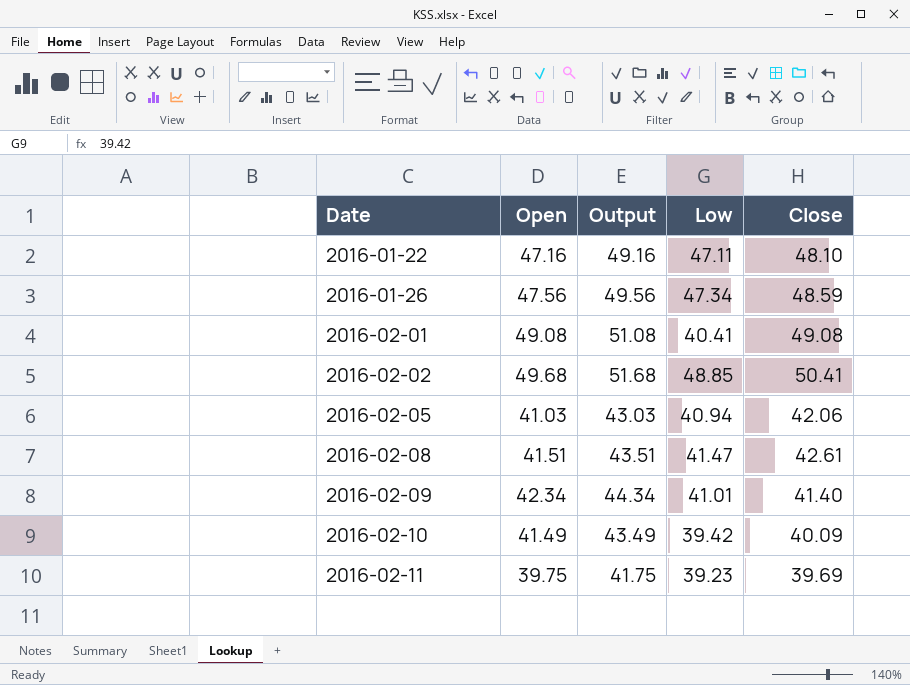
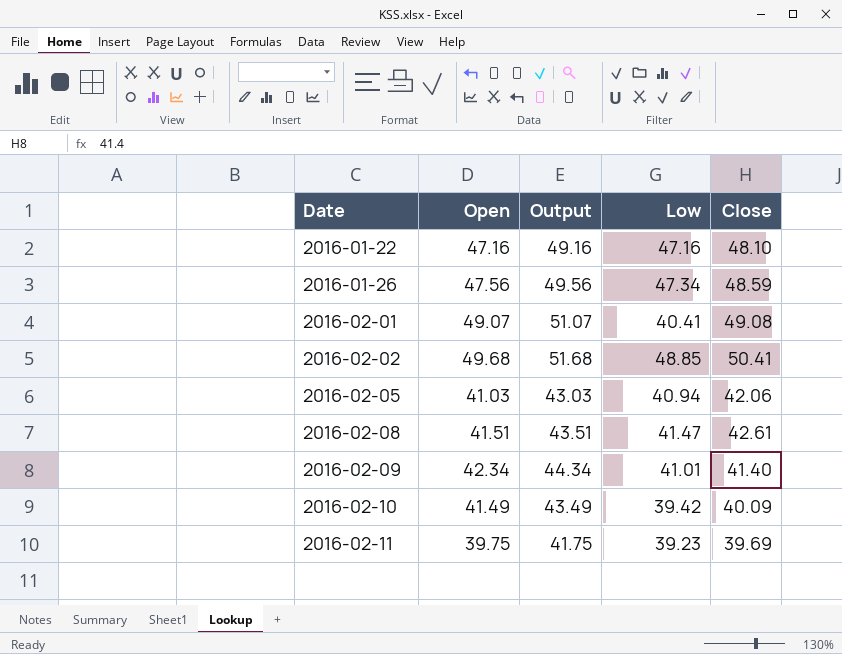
2016-01-22 | Low: 47.11 -> 47.16
2016-02-01 | Open: 49.08 -> 49.07
2016-02-01 | Output: 51.08 -> 51.07

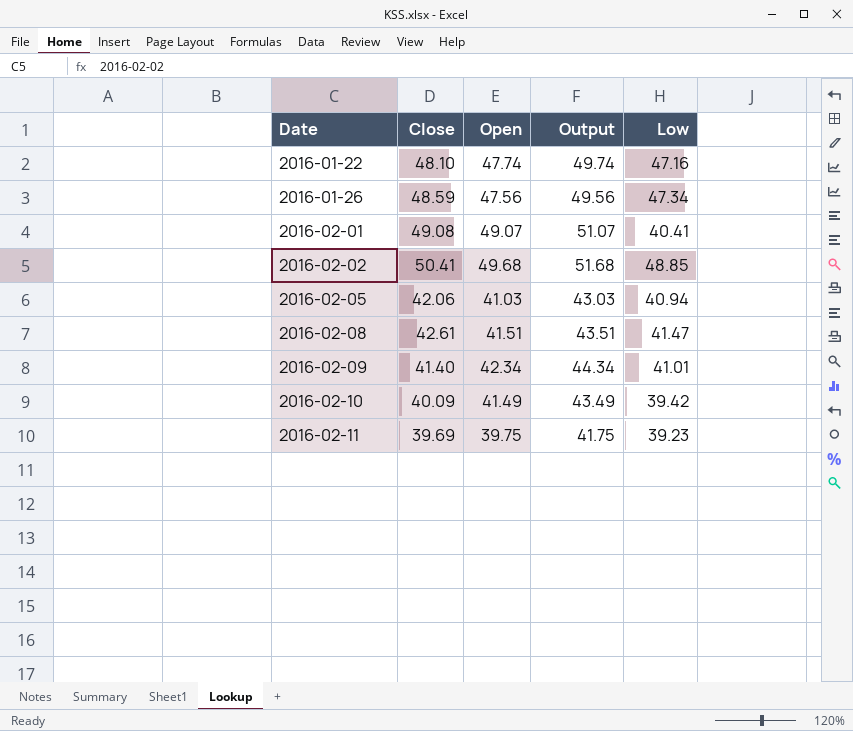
column Close | position: 5 -> 2
2016-01-22 | Open: 47.16 -> 47.74
2016-01-22 | Output: 49.16 -> 49.74

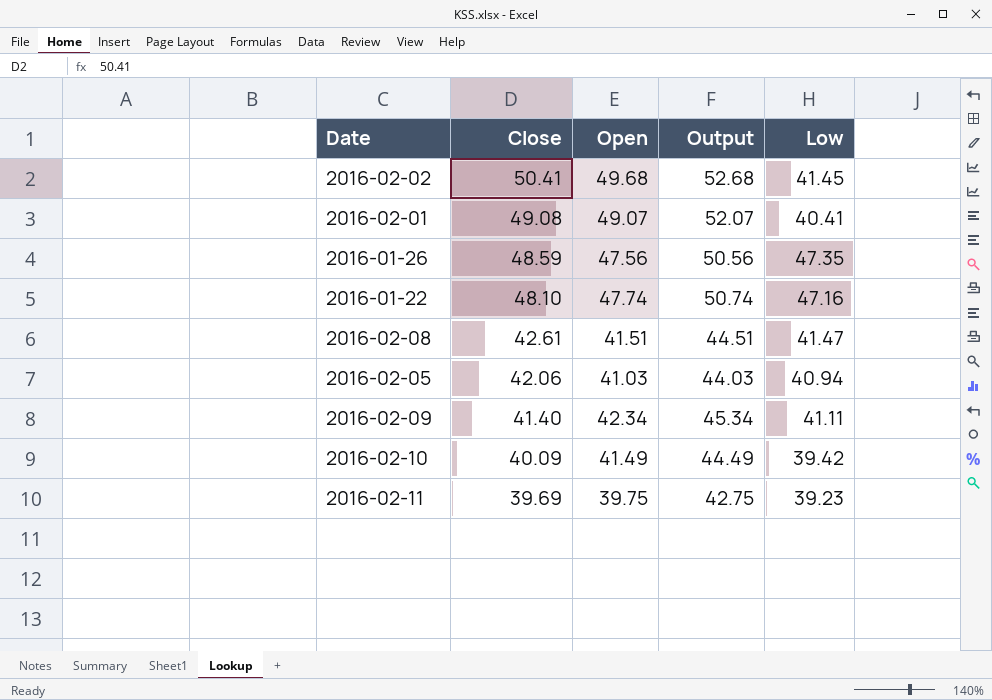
row order: Date ascending -> Close descending
column Output | formula: [Open] + 2 -> [Open] + 3
2016-02-02 | Low: 48.85 -> 41.45
2016-01-26 | Low: 47.34 -> 47.35
2016-02-09 | Low: 41.01 -> 41.11

